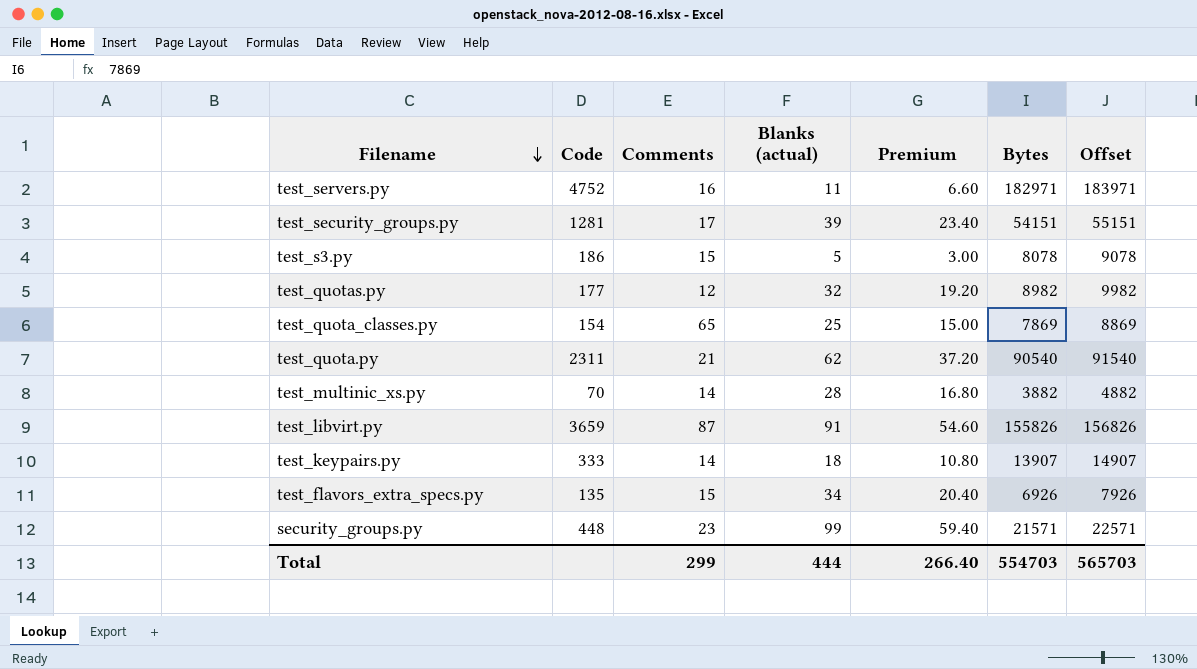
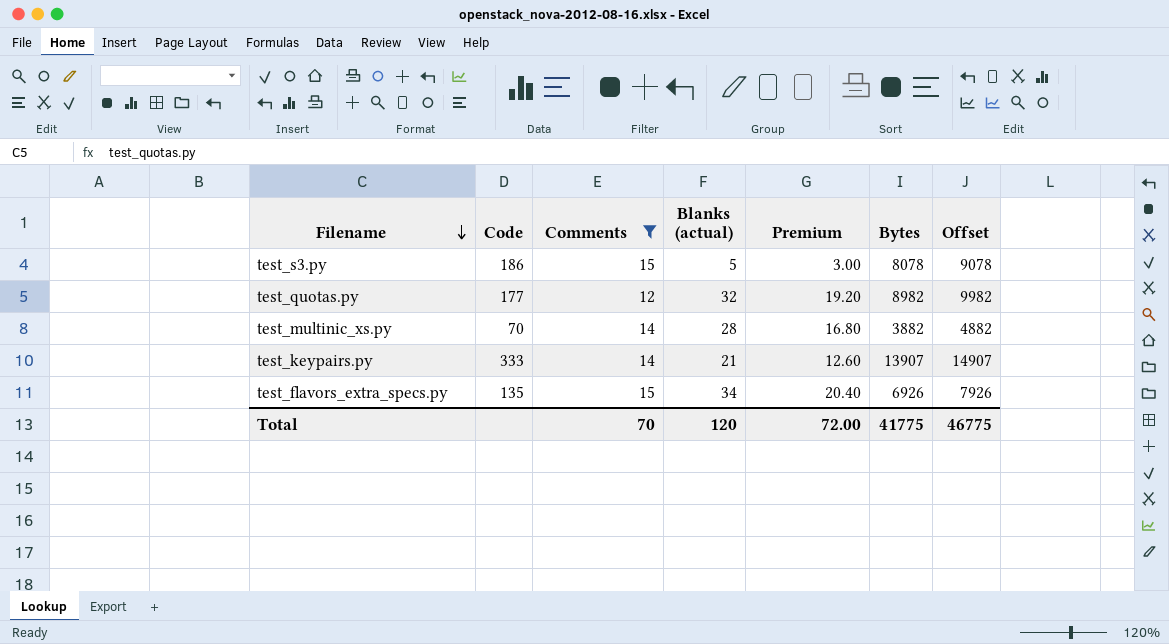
filter: none -> Comments <= 15
test_keypairs.py | Blanks (actual): 18 -> 21
test_keypairs.py | Premium: 10.80 -> 12.60
Total | Comments: 299 -> 70
Total | Blanks (actual): 444 -> 120
Total | Premium: 266.40 -> 72.00
Total | Bytes: 554703 -> 41775
Total | Offset: 565703 -> 46775

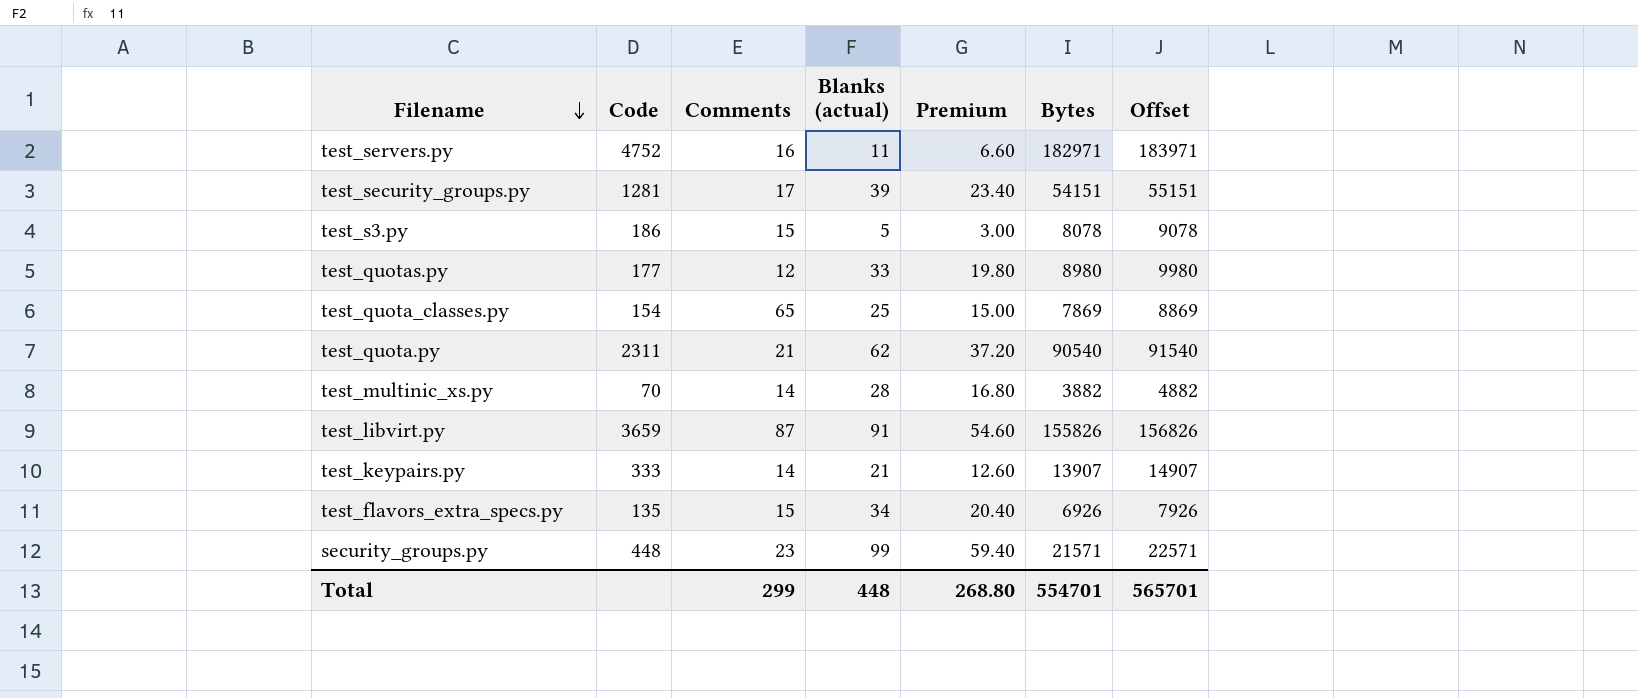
filter: Comments <= 15 -> none
test_quotas.py | Blanks (actual): 32 -> 33
test_quotas.py | Premium: 19.20 -> 19.80
test_quotas.py | Bytes: 8982 -> 8980
test_quotas.py | Offset: 9982 -> 9980
Total | Comments: 70 -> 299
Total | Blanks (actual): 120 -> 448
Total | Premium: 72.00 -> 268.80
Total | Bytes: 41775 -> 554701
Total | Offset: 46775 -> 565701

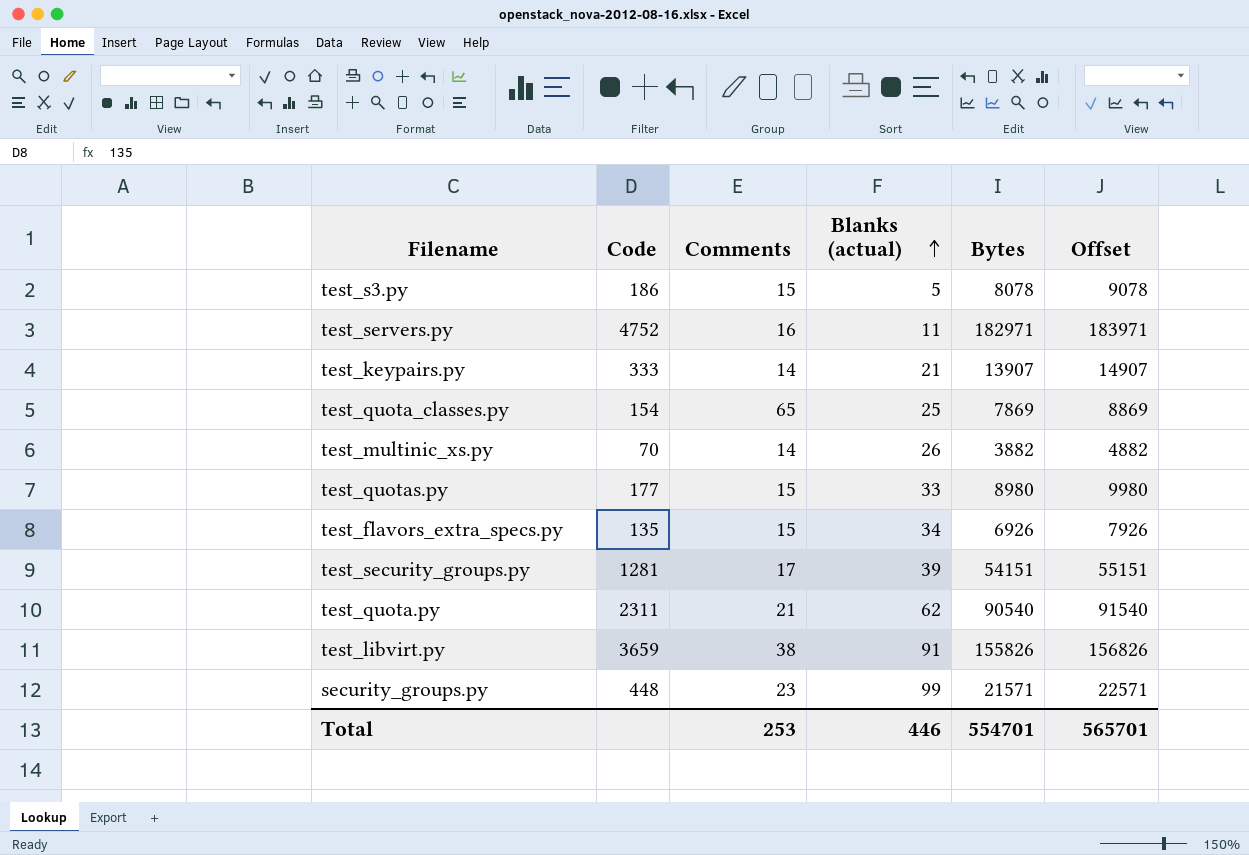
row order: Filename descending -> Blanks (actual) ascending
column Premium | formula: [Blanks (actual)] * 0.6 -> none
test_multinic_xs.py | Blanks (actual): 28 -> 26
test_quotas.py | Comments: 12 -> 15
test_libvirt.py | Comments: 87 -> 38
Total | Comments: 299 -> 253
Total | Blanks (actual): 448 -> 446

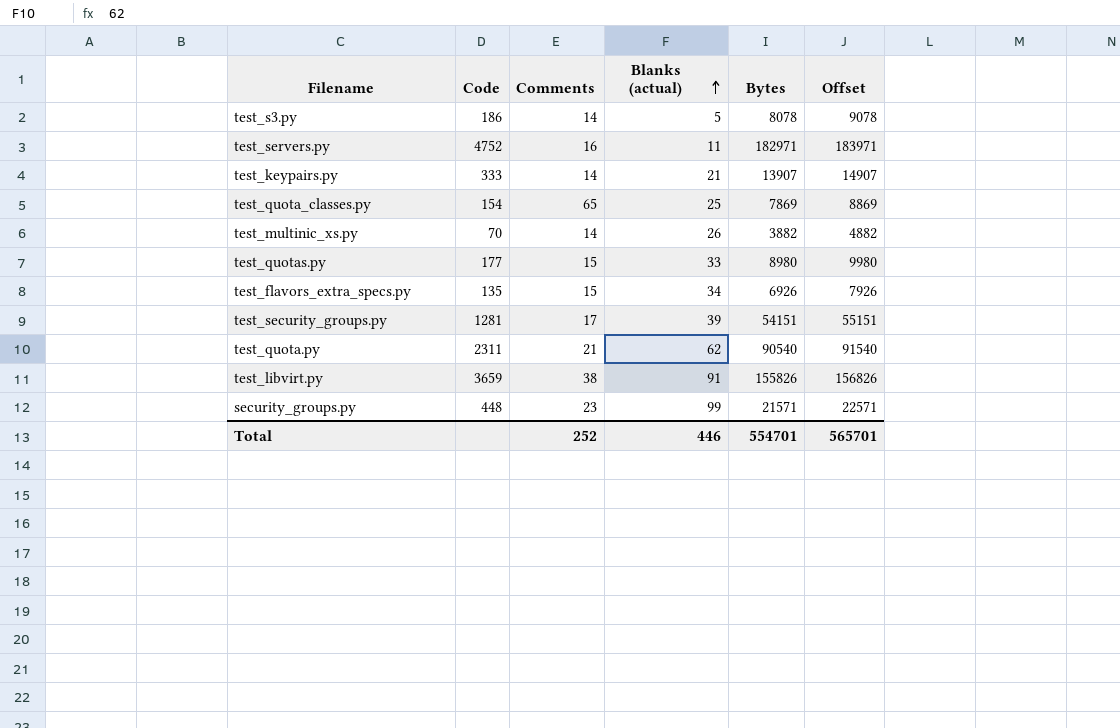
test_s3.py | Comments: 15 -> 14
Total | Comments: 253 -> 252

